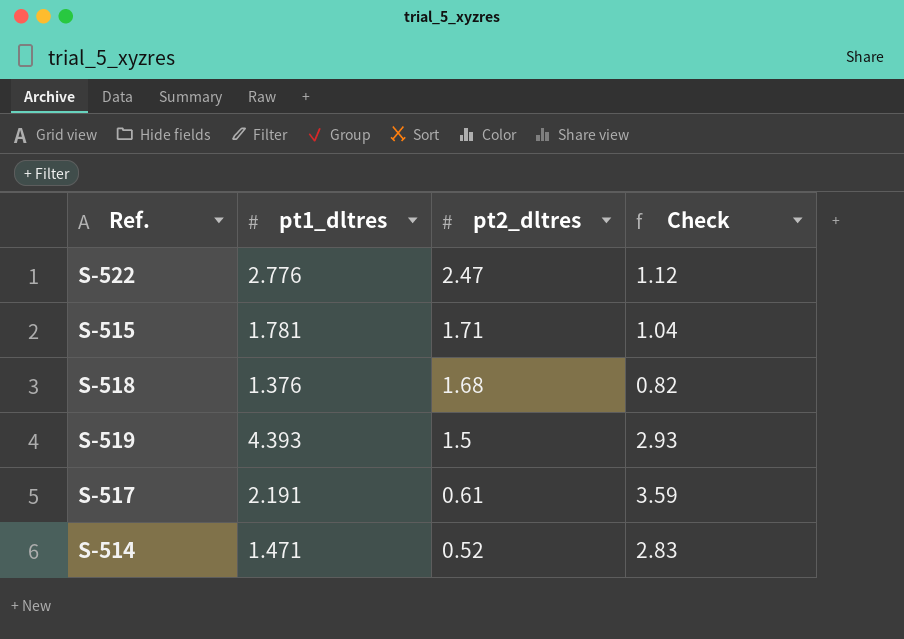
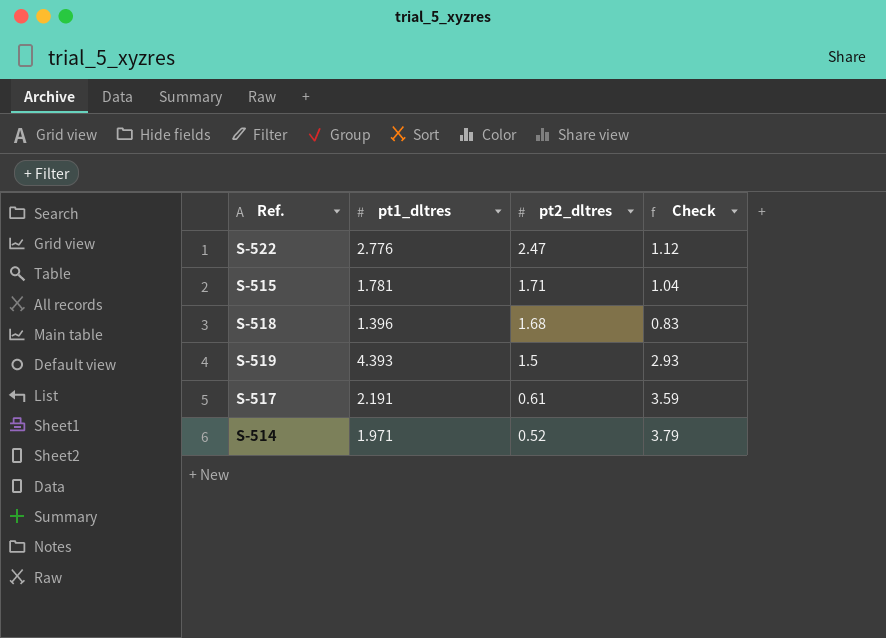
S-518 | pt1_dltres: 1.376 -> 1.396
S-518 | Check: 0.82 -> 0.83
S-514 | pt1_dltres: 1.471 -> 1.971
S-514 | Check: 2.83 -> 3.79

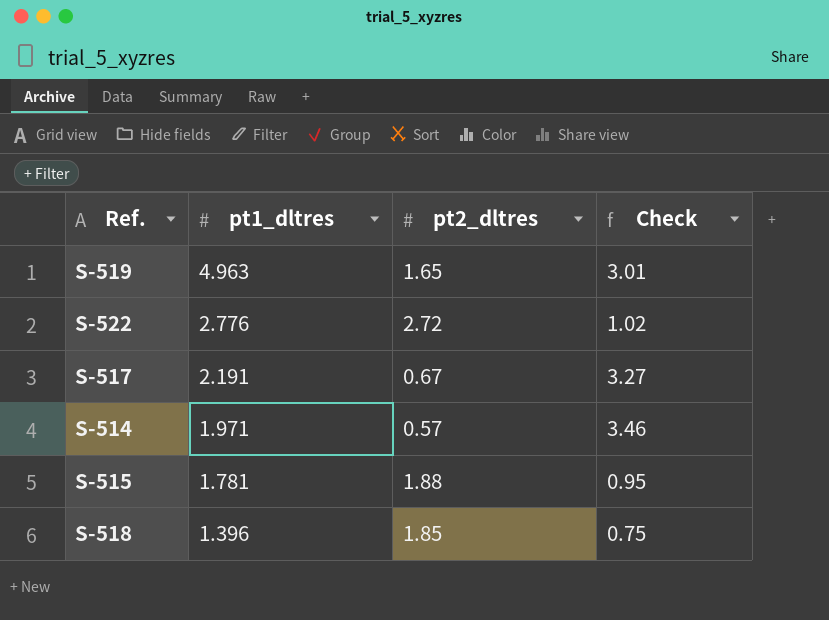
row order: pt2_dltres descending -> pt1_dltres descending
S-519 | pt1_dltres: 4.393 -> 4.963
S-519 | pt2_dltres: 1.5 -> 1.65
S-519 | Check: 2.93 -> 3.01
S-522 | pt2_dltres: 2.47 -> 2.72
S-522 | Check: 1.12 -> 1.02
S-517 | pt2_dltres: 0.61 -> 0.67
S-517 | Check: 3.59 -> 3.27
S-514 | pt2_dltres: 0.52 -> 0.57
S-514 | Check: 3.79 -> 3.46
S-515 | pt2_dltres: 1.71 -> 1.88
S-515 | Check: 1.04 -> 0.95
S-518 | pt2_dltres: 1.68 -> 1.85
S-518 | Check: 0.83 -> 0.75

